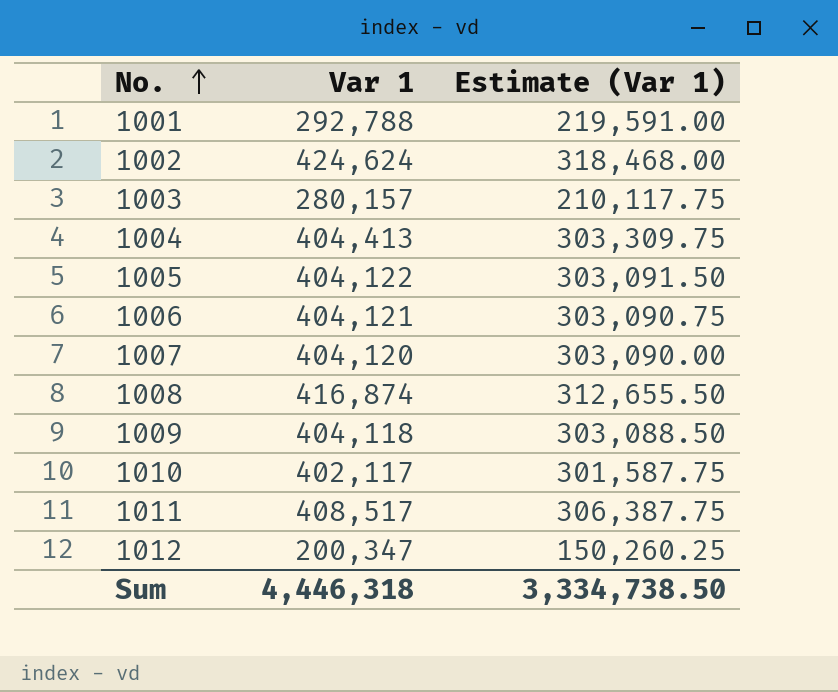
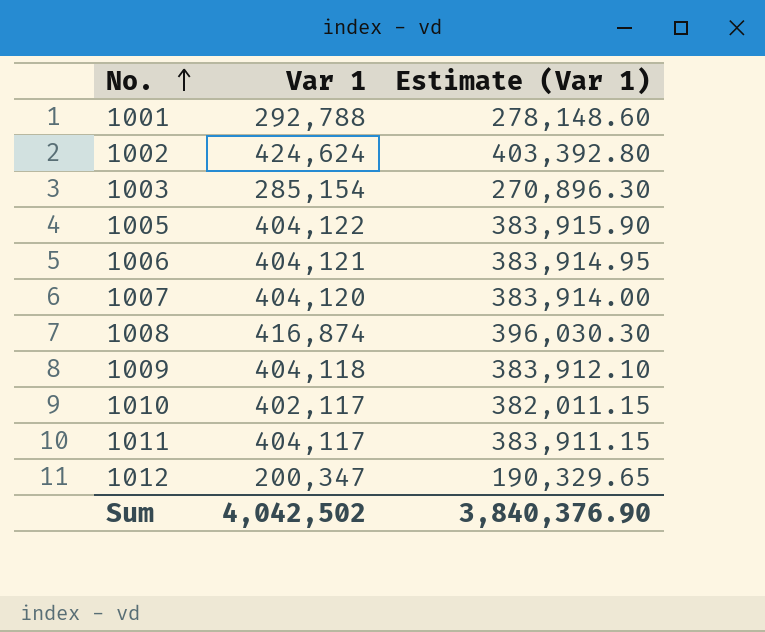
column Estimate (Var 1) | formula: [Var 1] * 0.75 -> [Var 1] * 0.95
row 1004: 404,413 | 303,309.75 -> none
1003 | Var 1: 280,157 -> 285,154
1011 | Var 1: 408,517 -> 404,117
Sum | Var 1: 4,446,318 -> 4,042,502
Sum | Estimate (Var 1): 3,334,738.50 -> 3,840,376.90

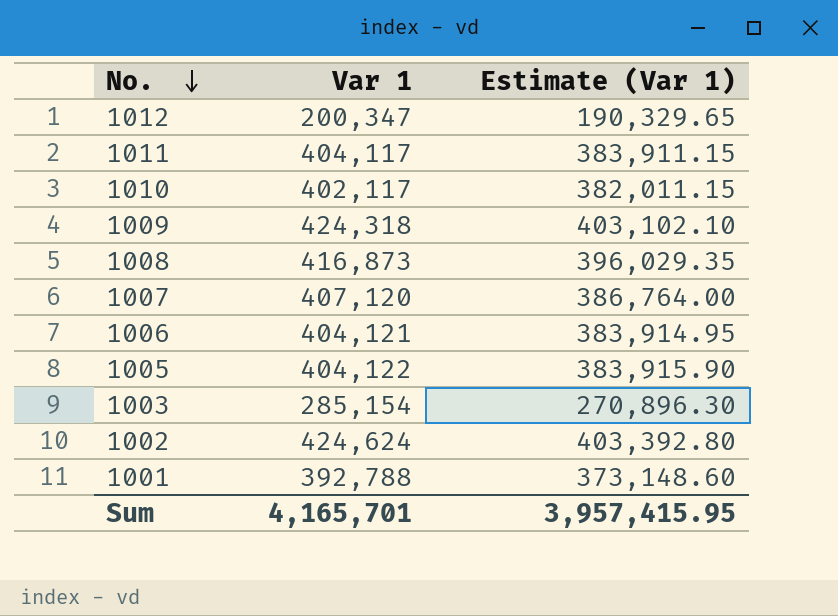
row order: No. ascending -> No. descending
1009 | Var 1: 404,118 -> 424,318
1009 | Estimate (Var 1): 383,912.10 -> 403,102.10
1008 | Var 1: 416,874 -> 416,873
1008 | Estimate (Var 1): 396,030.30 -> 396,029.35
1007 | Var 1: 404,120 -> 407,120
1007 | Estimate (Var 1): 383,914.00 -> 386,764.00
1001 | Var 1: 292,788 -> 392,788
1001 | Estimate (Var 1): 278,148.60 -> 373,148.60
Sum | Var 1: 4,042,502 -> 4,165,701
Sum | Estimate (Var 1): 3,840,376.90 -> 3,957,415.95

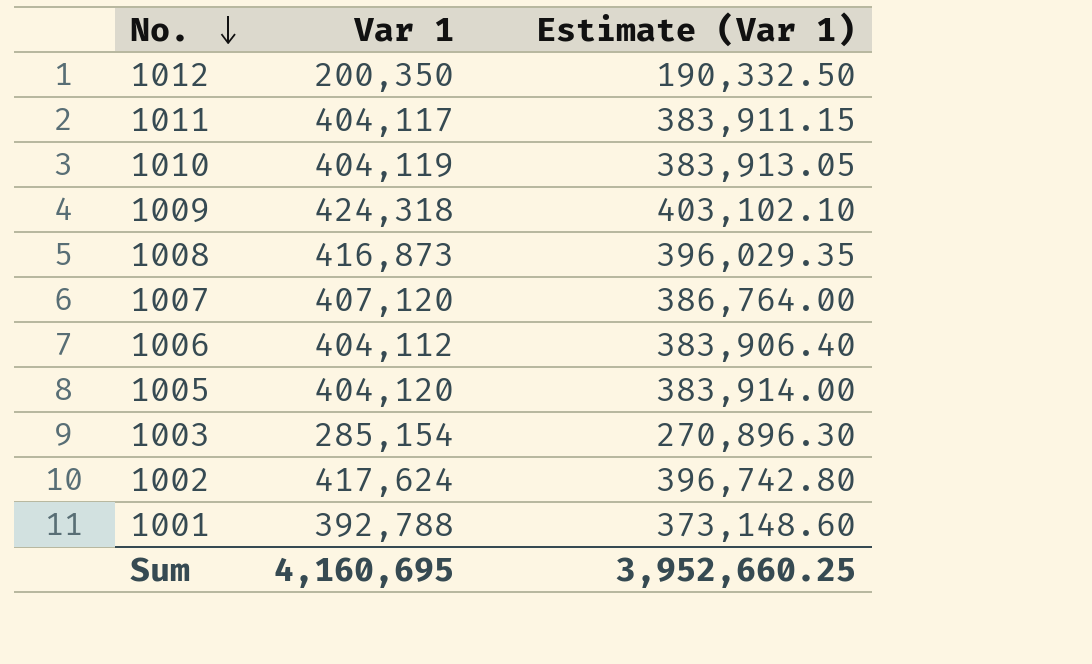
1012 | Var 1: 200,347 -> 200,350
1012 | Estimate (Var 1): 190,329.65 -> 190,332.50
1010 | Var 1: 402,117 -> 404,119
1010 | Estimate (Var 1): 382,011.15 -> 383,913.05
1006 | Var 1: 404,121 -> 404,112
1006 | Estimate (Var 1): 383,914.95 -> 383,906.40
1005 | Var 1: 404,122 -> 404,120
1005 | Estimate (Var 1): 383,915.90 -> 383,914.00
1002 | Var 1: 424,624 -> 417,624
1002 | Estimate (Var 1): 403,392.80 -> 396,742.80
Sum | Var 1: 4,165,701 -> 4,160,695
Sum | Estimate (Var 1): 3,957,415.95 -> 3,952,660.25

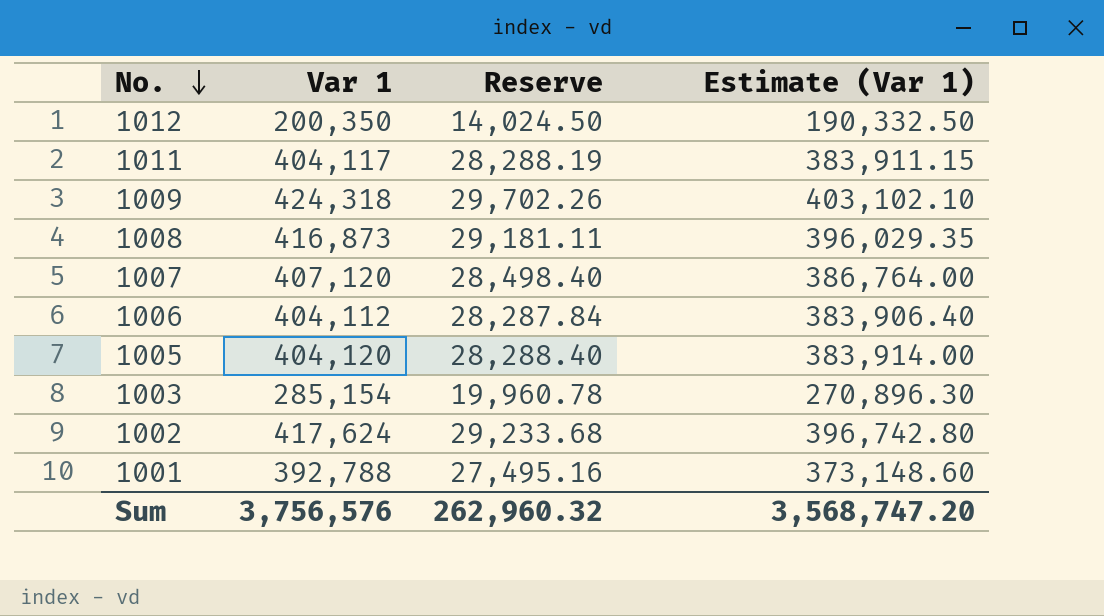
column Reserve | formula: none -> [Var 1] * 0.07
row 1010: 404,119 | 383,913.05 -> none
Sum | Var 1: 4,160,695 -> 3,756,576
Sum | Estimate (Var 1): 3,952,660.25 -> 3,568,747.20

